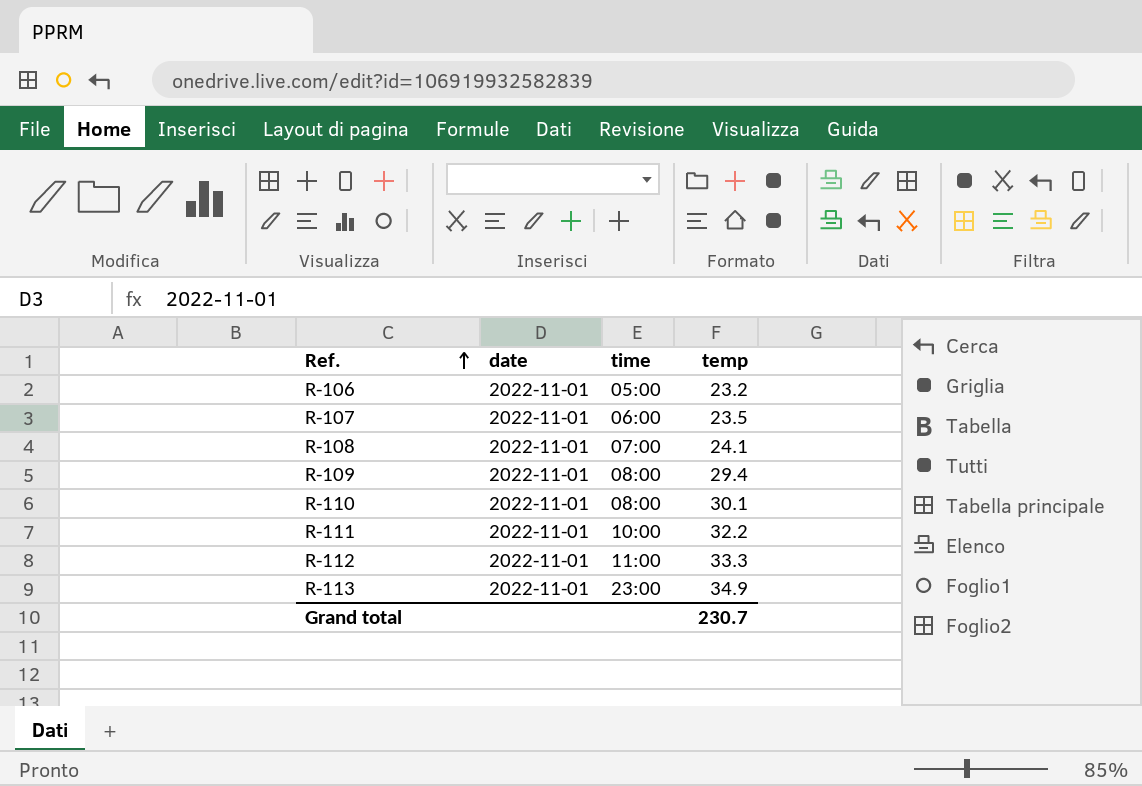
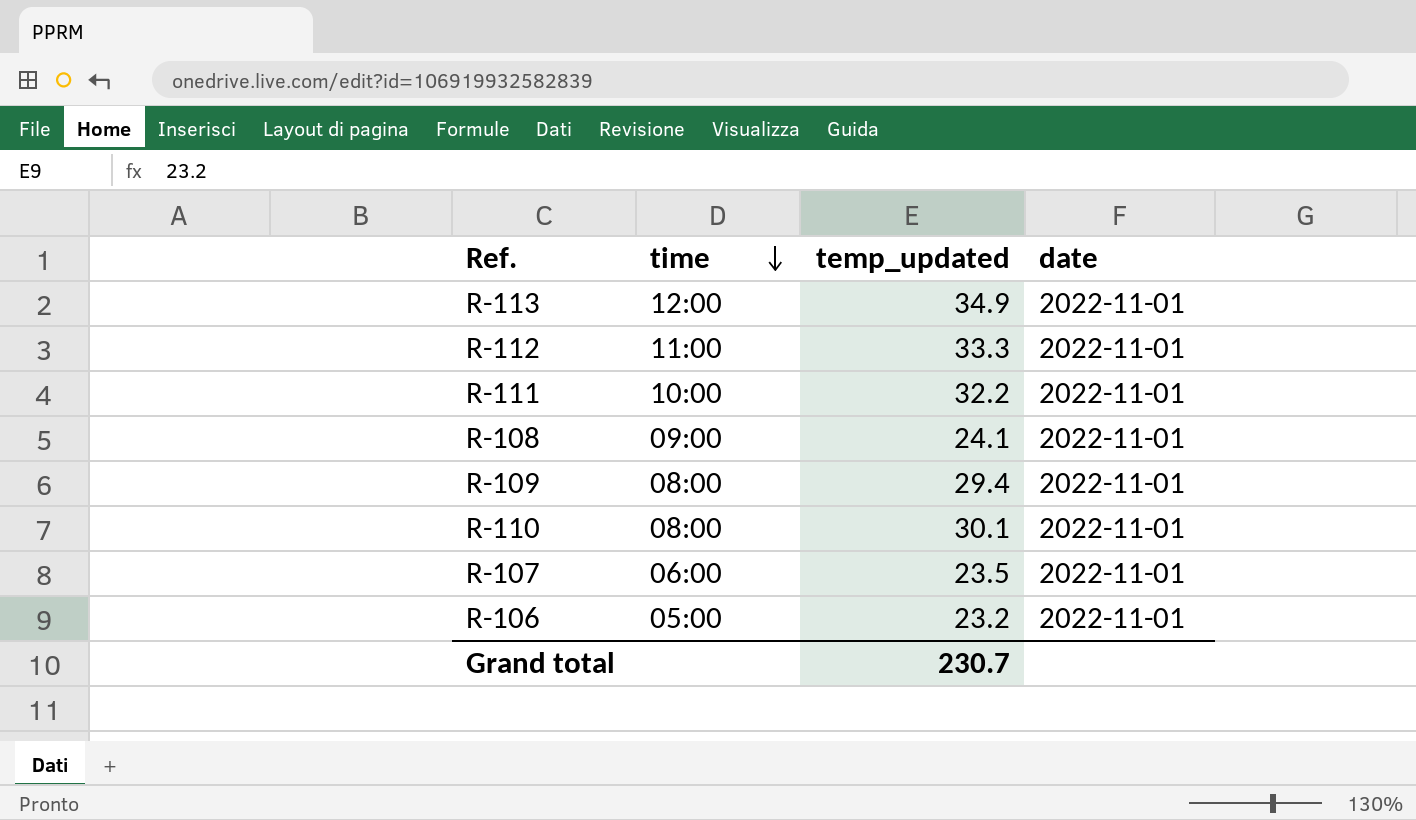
row order: Ref. ascending -> time descending
column name: temp -> temp_updated
column date | position: 2 -> 4
R-113 | time: 23:00 -> 12:00
R-108 | time: 07:00 -> 09:00

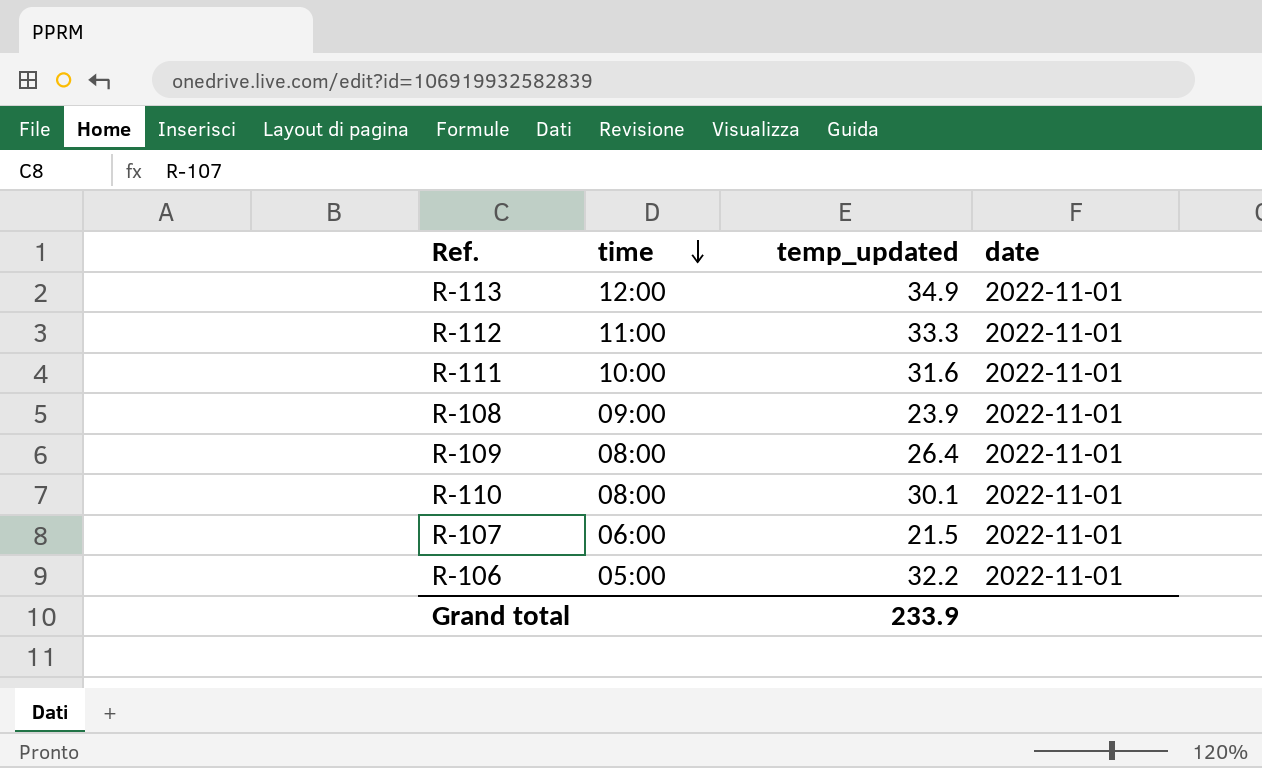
R-111 | temp_updated: 32.2 -> 31.6
R-108 | temp_updated: 24.1 -> 23.9
R-109 | temp_updated: 29.4 -> 26.4
R-107 | temp_updated: 23.5 -> 21.5
R-106 | temp_updated: 23.2 -> 32.2
Grand total | temp_updated: 230.7 -> 233.9

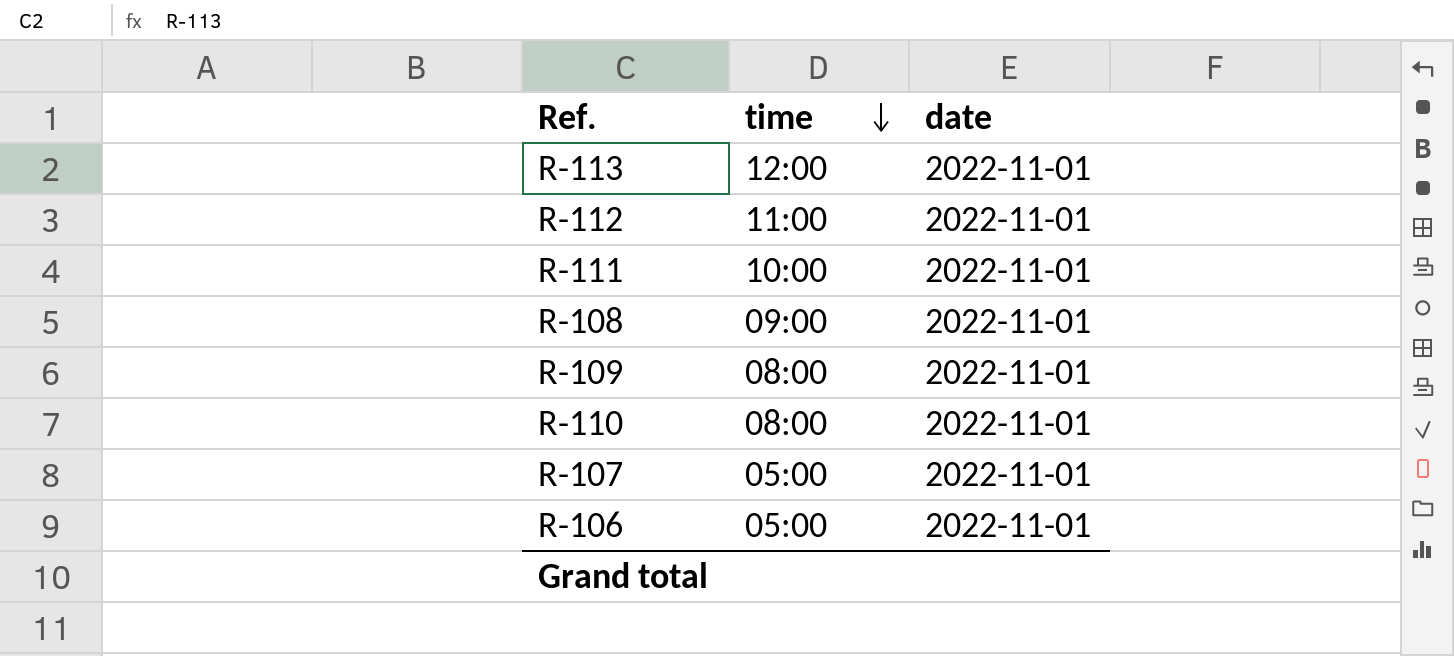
column temp_updated | position: 3 -> none
R-107 | time: 06:00 -> 05:00

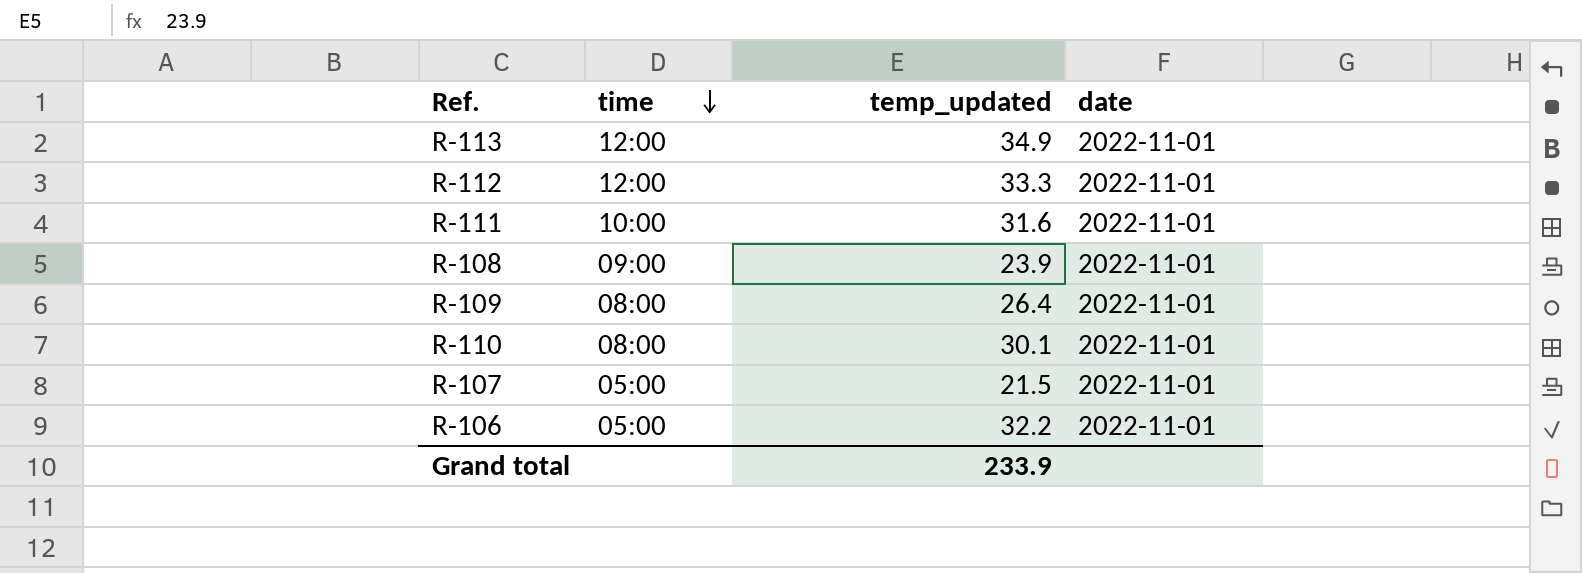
column temp_updated | position: none -> 3
R-112 | time: 11:00 -> 12:00

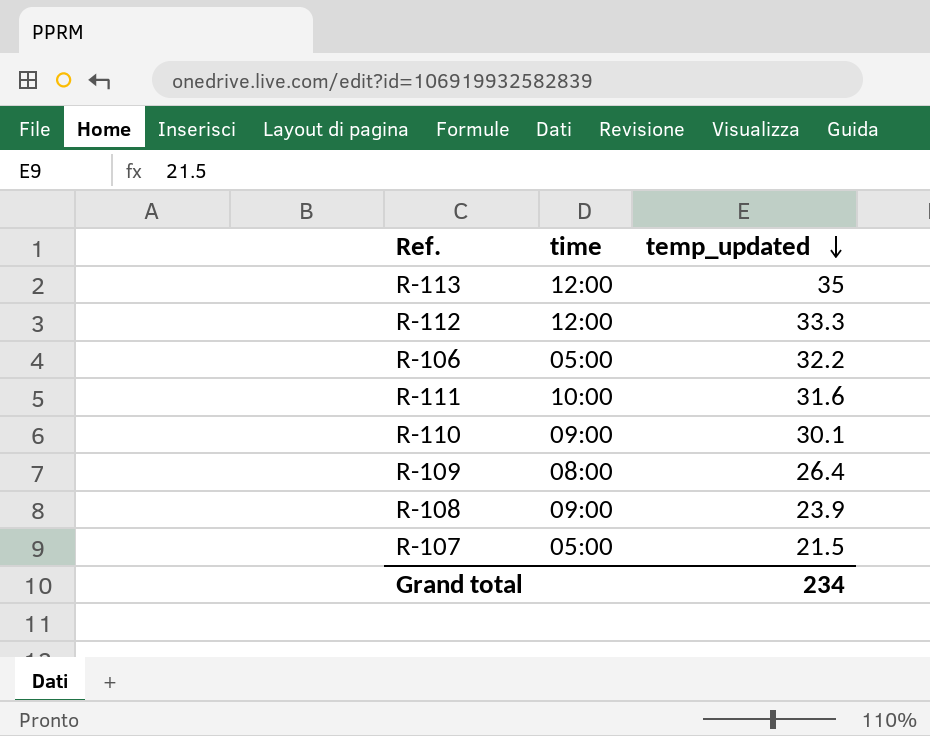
row order: time descending -> temp_updated descending
column date | position: 4 -> none
R-113 | temp_updated: 34.9 -> 35
R-110 | time: 08:00 -> 09:00
Grand total | temp_updated: 233.9 -> 234

